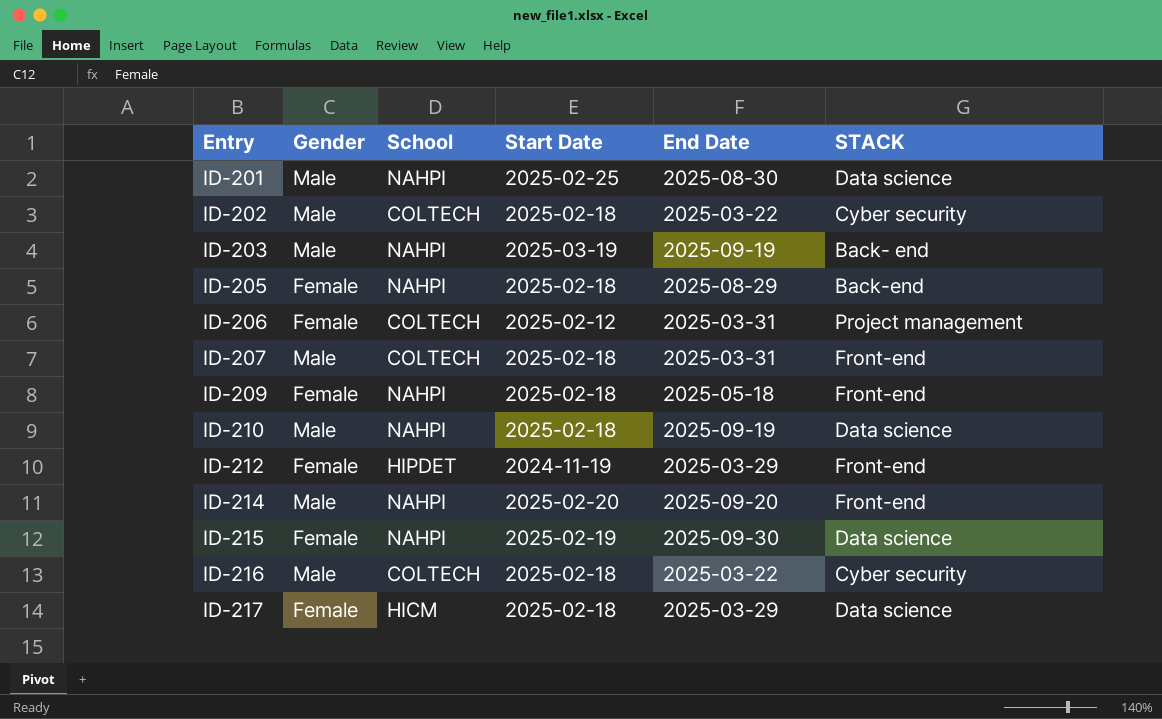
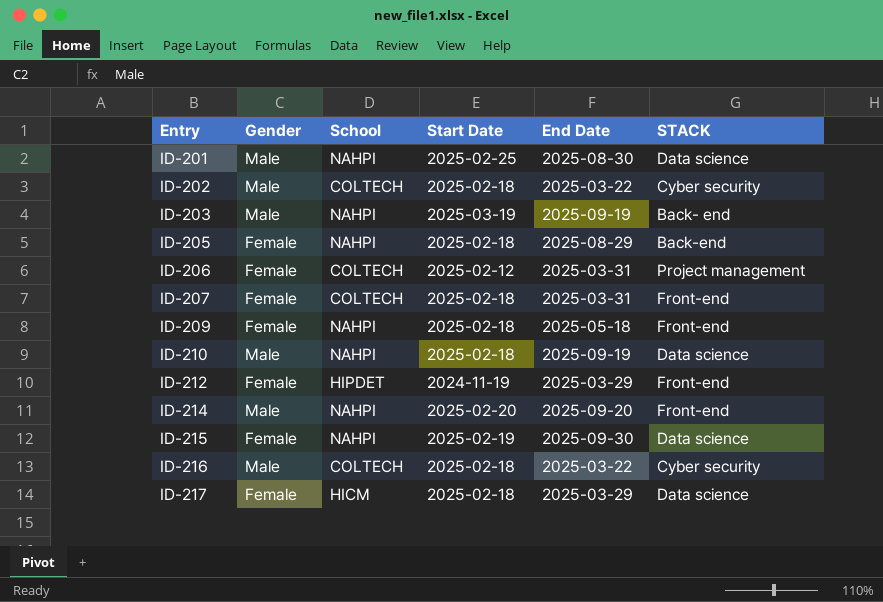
ID-207 | Gender: Male -> Female

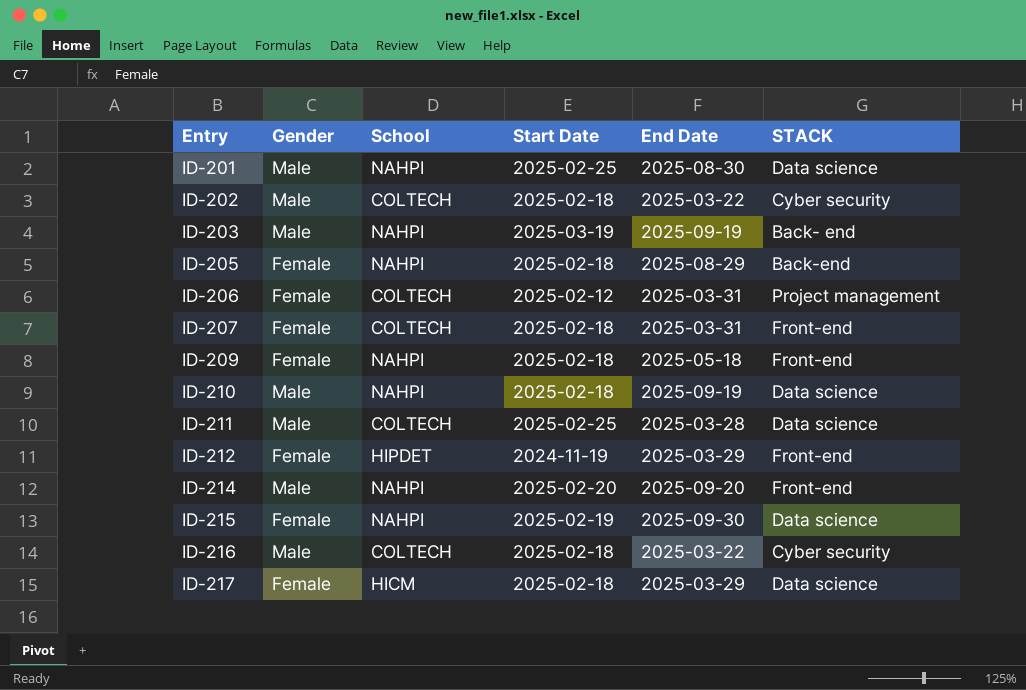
row ID-211: none -> Male | COLTECH | 2025-02-25 | 2025-03-28 | Data science

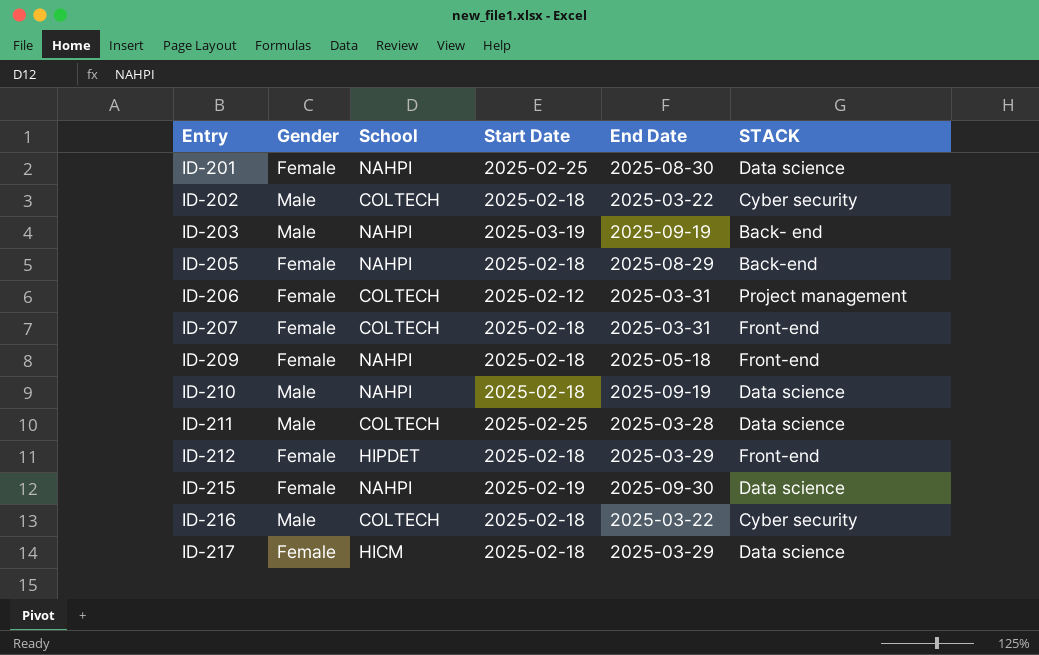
row ID-214: Male | NAHPI | 2025-02-20 | 2025-09-20 | Front-end -> none
ID-201 | Gender: Male -> Female
ID-212 | Start Date: 2024-11-19 -> 2025-02-18

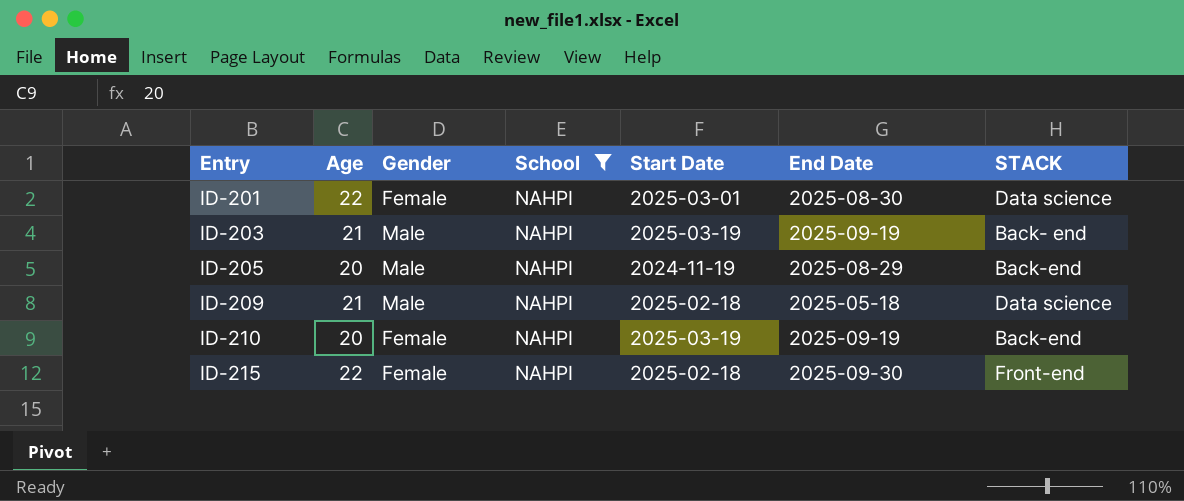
filter: none -> School = NAHPI
column Age | position: none -> 2
ID-201 | Start Date: 2025-02-25 -> 2025-03-01
ID-205 | Gender: Female -> Male
ID-205 | Start Date: 2025-02-18 -> 2024-11-19
ID-209 | Gender: Female -> Male
ID-209 | STACK: Front-end -> Data science
ID-210 | Gender: Male -> Female
ID-210 | Start Date: 2025-02-18 -> 2025-03-19
ID-210 | STACK: Data science -> Back-end
ID-215 | Start Date: 2025-02-19 -> 2025-02-18
ID-215 | STACK: Data science -> Front-end

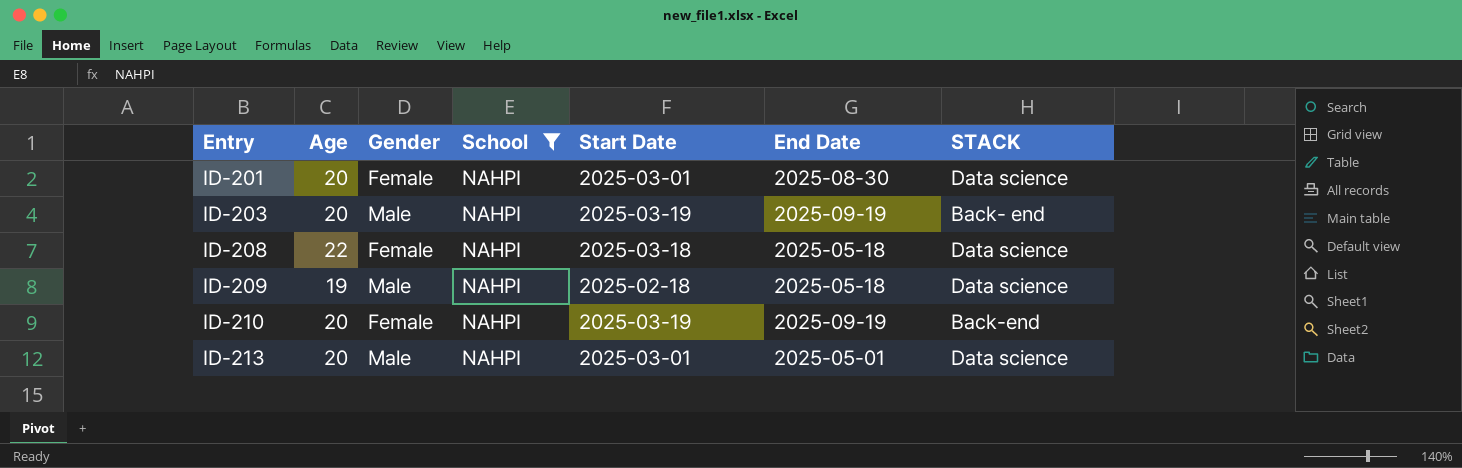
row ID-205: 20 | Male | NAHPI | 2024-11-19 | 2025-08-29 | Back-end -> none
row ID-215: 22 | Female | NAHPI | 2025-02-18 | 2025-09-30 | Front-end -> none
ID-201 | Age: 22 -> 20
ID-203 | Age: 21 -> 20
row ID-208: none -> 22 | Female | NAHPI | 2025-03-18 | 2025-05-18 | Data science
ID-209 | Age: 21 -> 19
row ID-213: none -> 20 | Male | NAHPI | 2025-03-01 | 2025-05-01 | Data science

